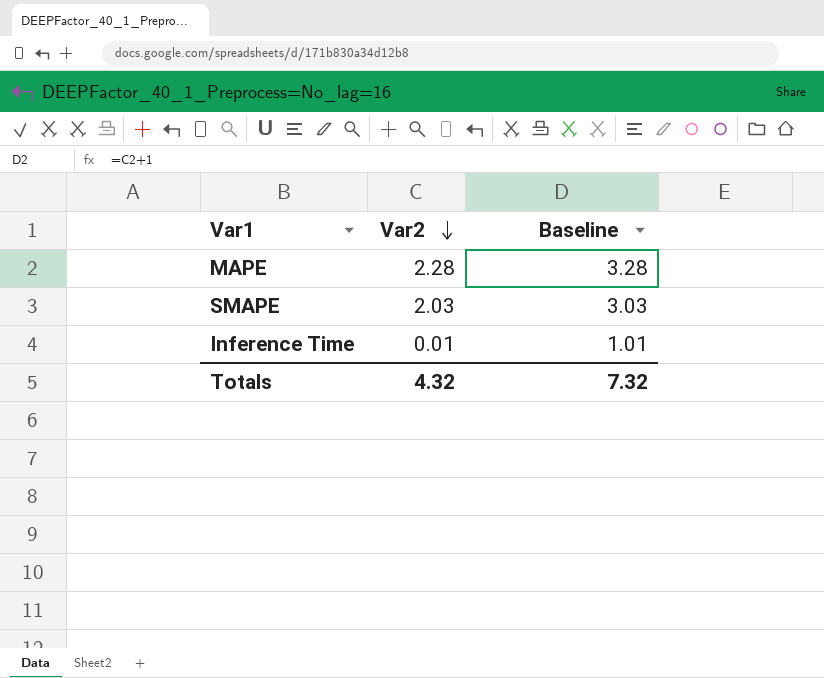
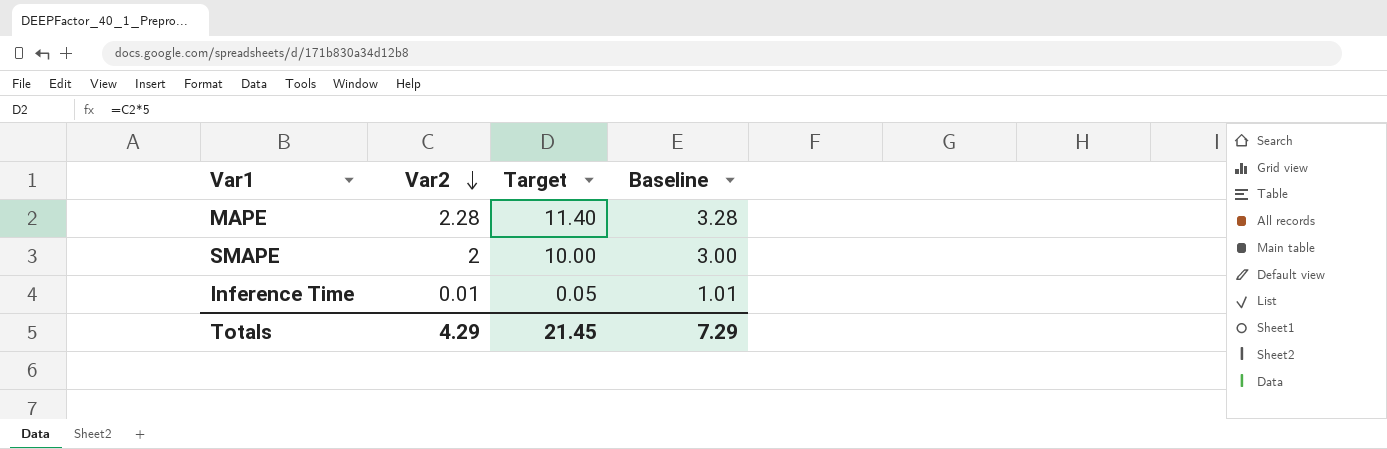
column Target | formula: none -> [Var2] * 5
SMAPE | Var2: 2.03 -> 2
SMAPE | Baseline: 3.03 -> 3.00
Totals | Var2: 4.32 -> 4.29
Totals | Baseline: 7.32 -> 7.29

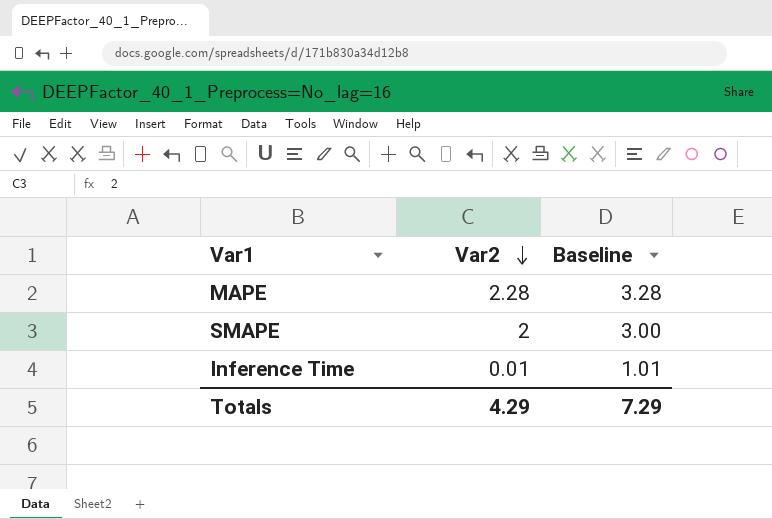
column Target | formula: [Var2] * 5 -> none

